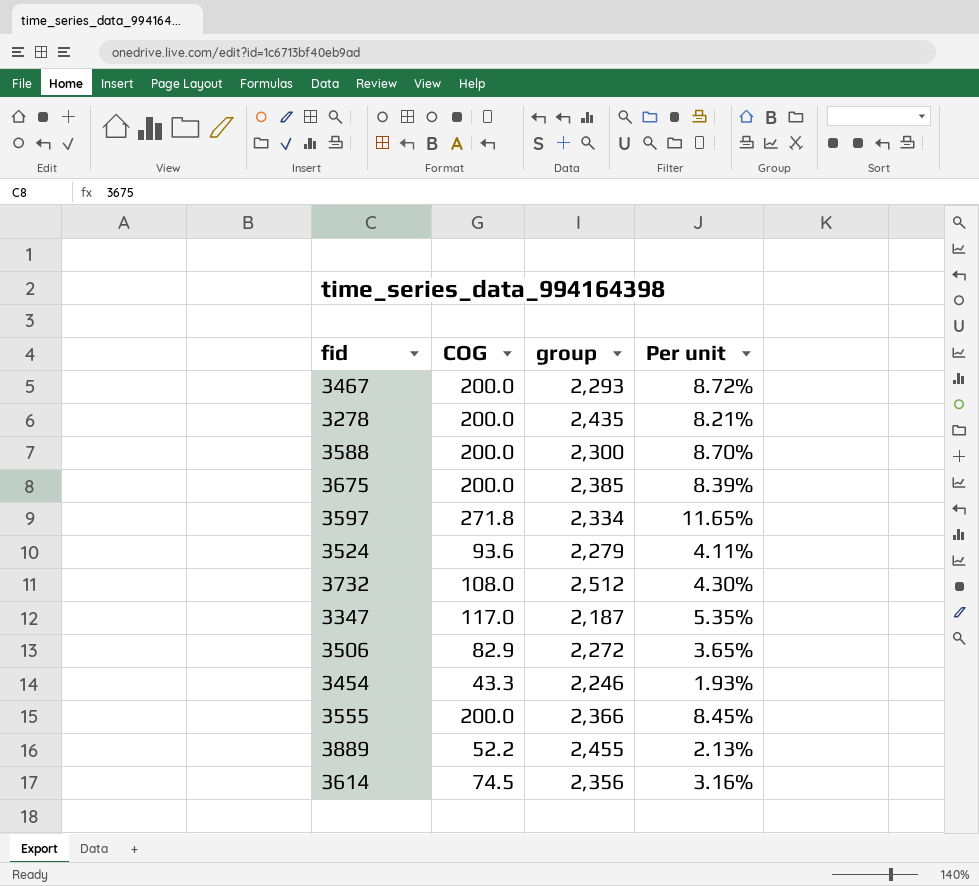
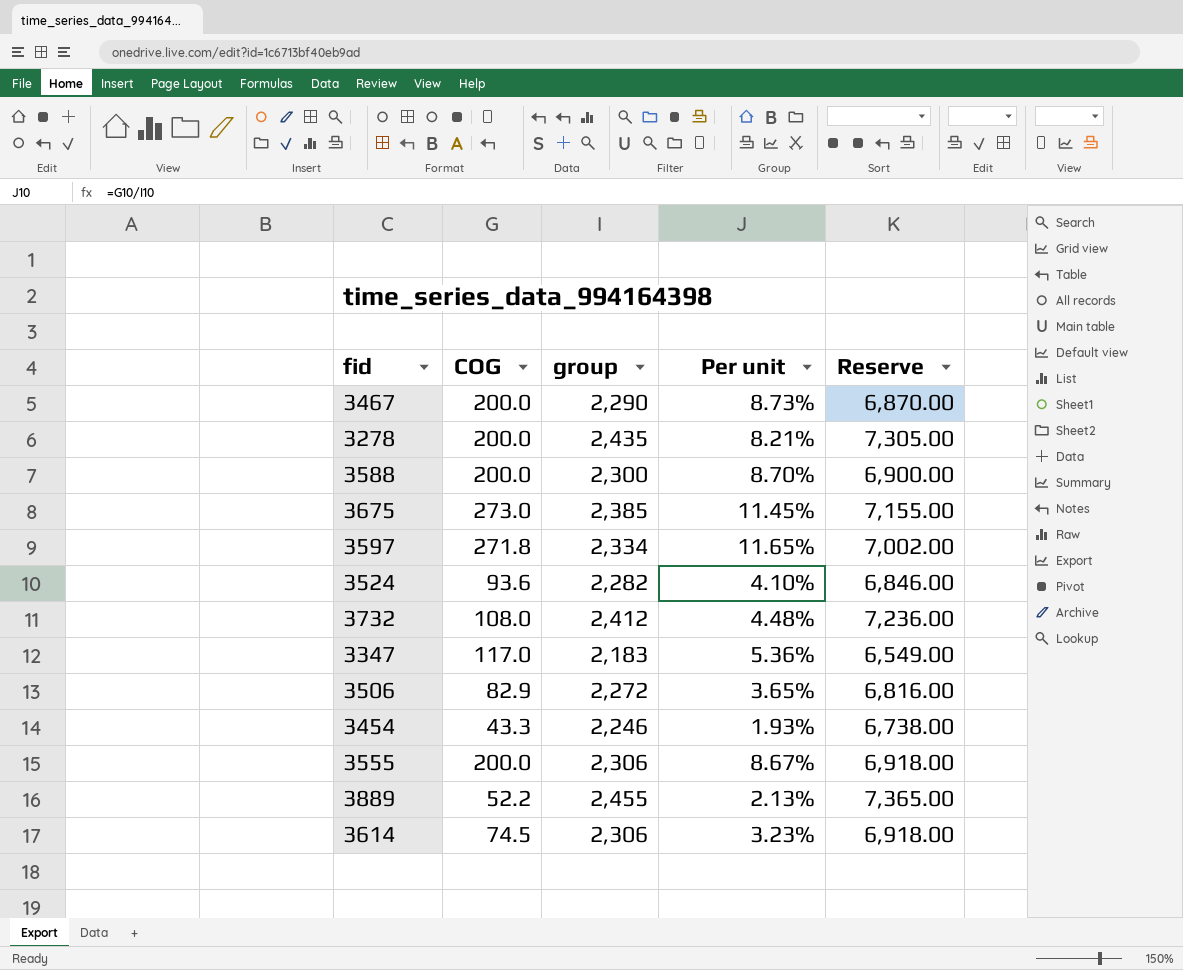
column Reserve | formula: none -> [group] * 3
3467 | group: 2,293 -> 2,290
3467 | Per unit: 8.72% -> 8.73%
3675 | COG: 200.0 -> 273.0
3675 | Per unit: 8.39% -> 11.45%
3524 | group: 2,279 -> 2,282
3524 | Per unit: 4.11% -> 4.10%
3732 | group: 2,512 -> 2,412
3732 | Per unit: 4.30% -> 4.48%
3347 | group: 2,187 -> 2,183
3347 | Per unit: 5.35% -> 5.36%
3555 | group: 2,366 -> 2,306
3555 | Per unit: 8.45% -> 8.67%
3614 | group: 2,356 -> 2,306
3614 | Per unit: 3.16% -> 3.23%

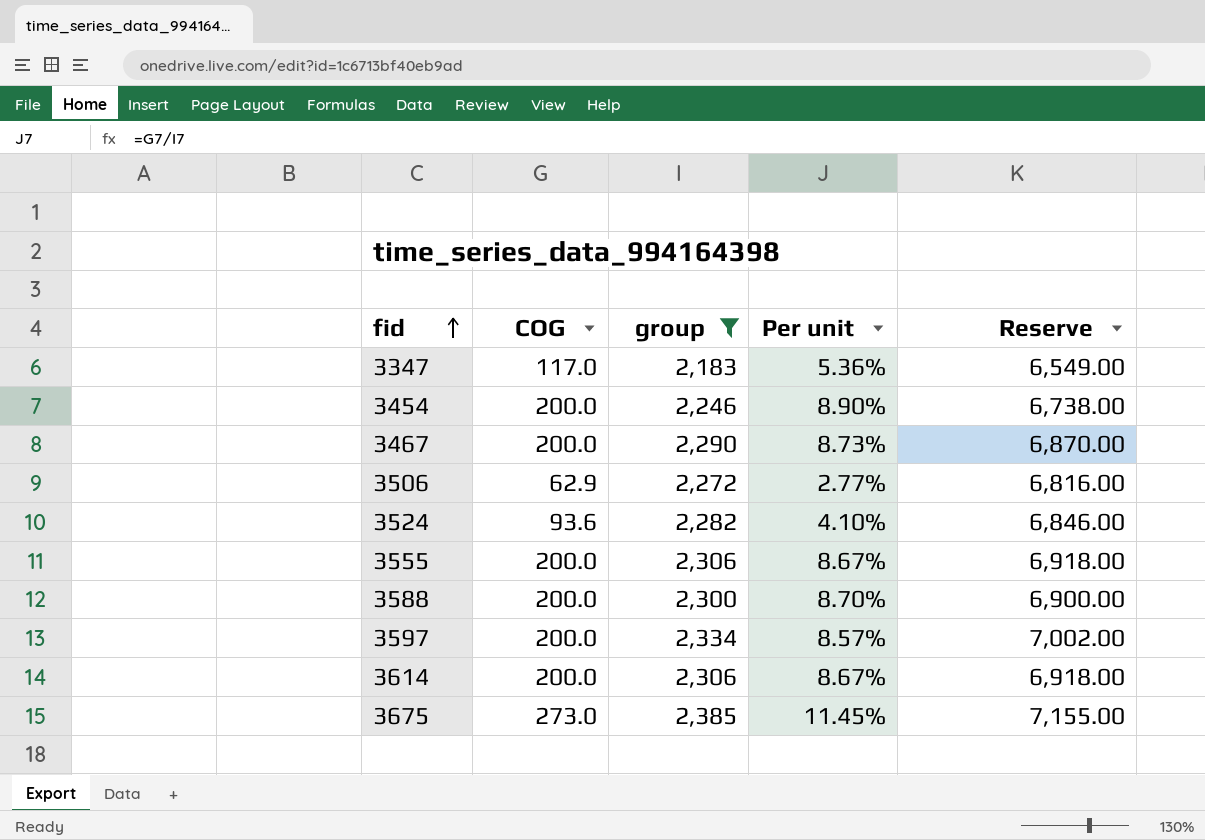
filter: none -> group <= 2,385
row order: none -> fid ascending
3454 | COG: 43.3 -> 200.0
3454 | Per unit: 1.93% -> 8.90%
3506 | COG: 82.9 -> 62.9
3506 | Per unit: 3.65% -> 2.77%
3597 | COG: 271.8 -> 200.0
3597 | Per unit: 11.65% -> 8.57%
3614 | COG: 74.5 -> 200.0
3614 | Per unit: 3.23% -> 8.67%

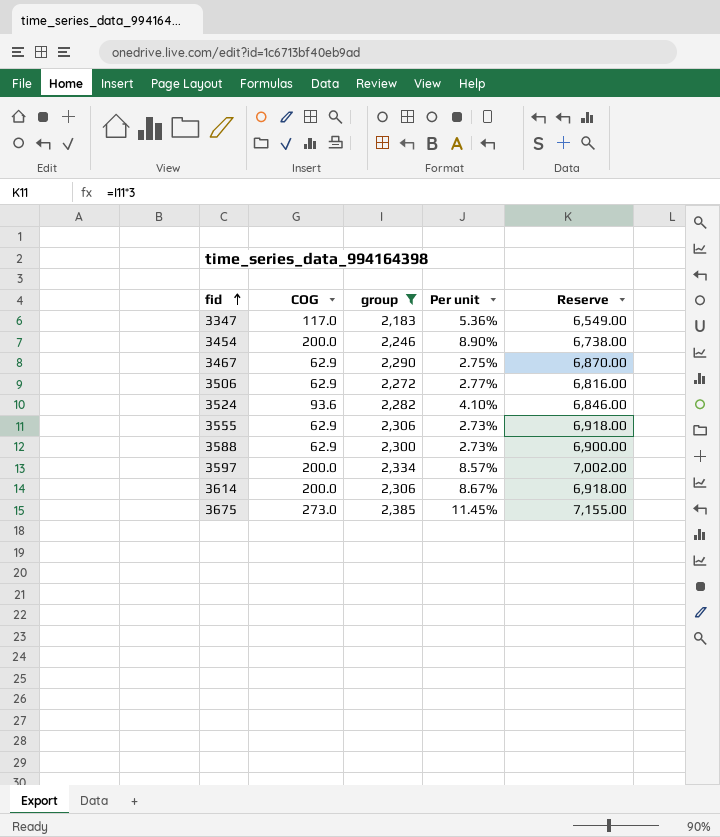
3467 | COG: 200.0 -> 62.9
3467 | Per unit: 8.73% -> 2.75%
3555 | COG: 200.0 -> 62.9
3555 | Per unit: 8.67% -> 2.73%
3588 | COG: 200.0 -> 62.9
3588 | Per unit: 8.70% -> 2.73%

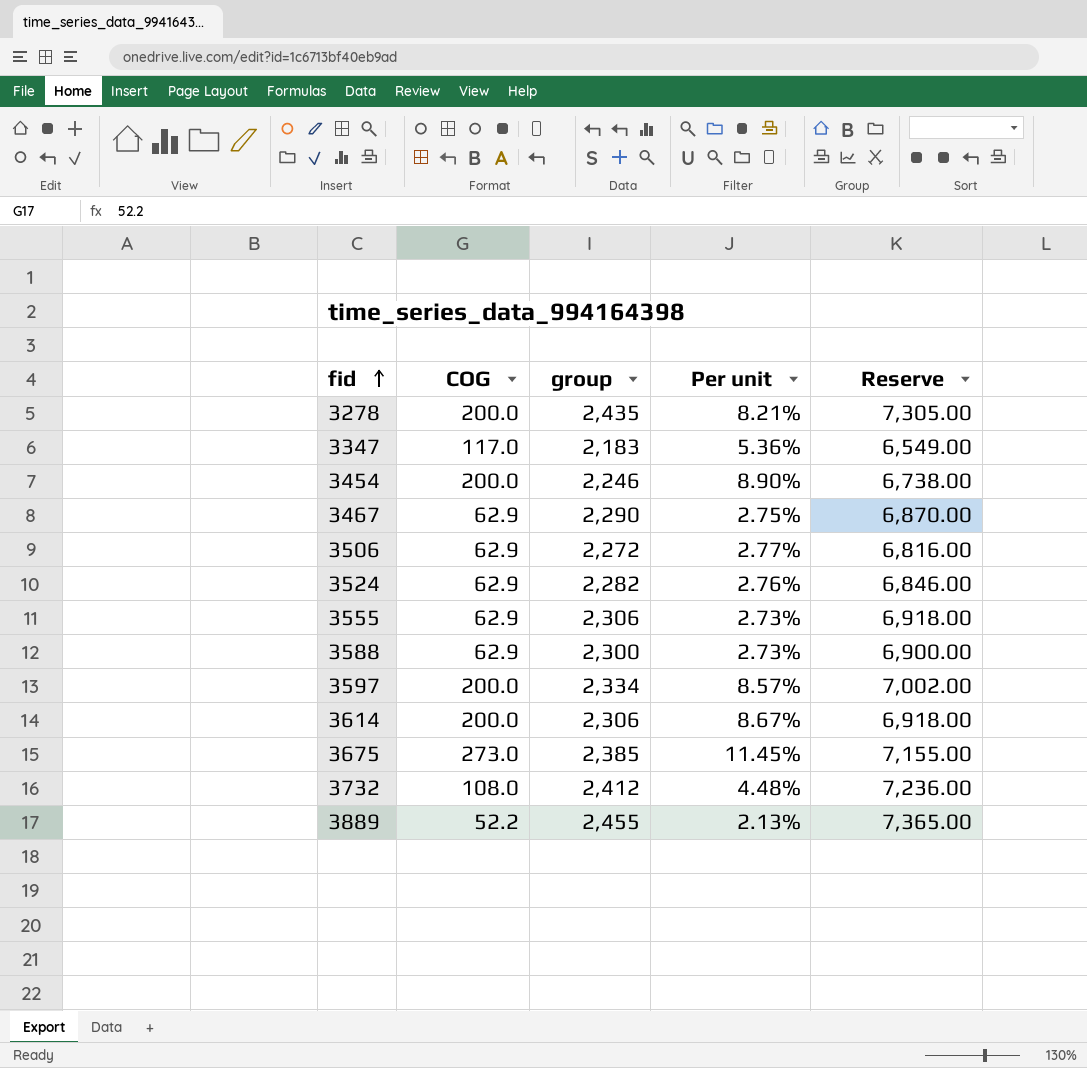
filter: group <= 2,385 -> none
3524 | COG: 93.6 -> 62.9
3524 | Per unit: 4.10% -> 2.76%

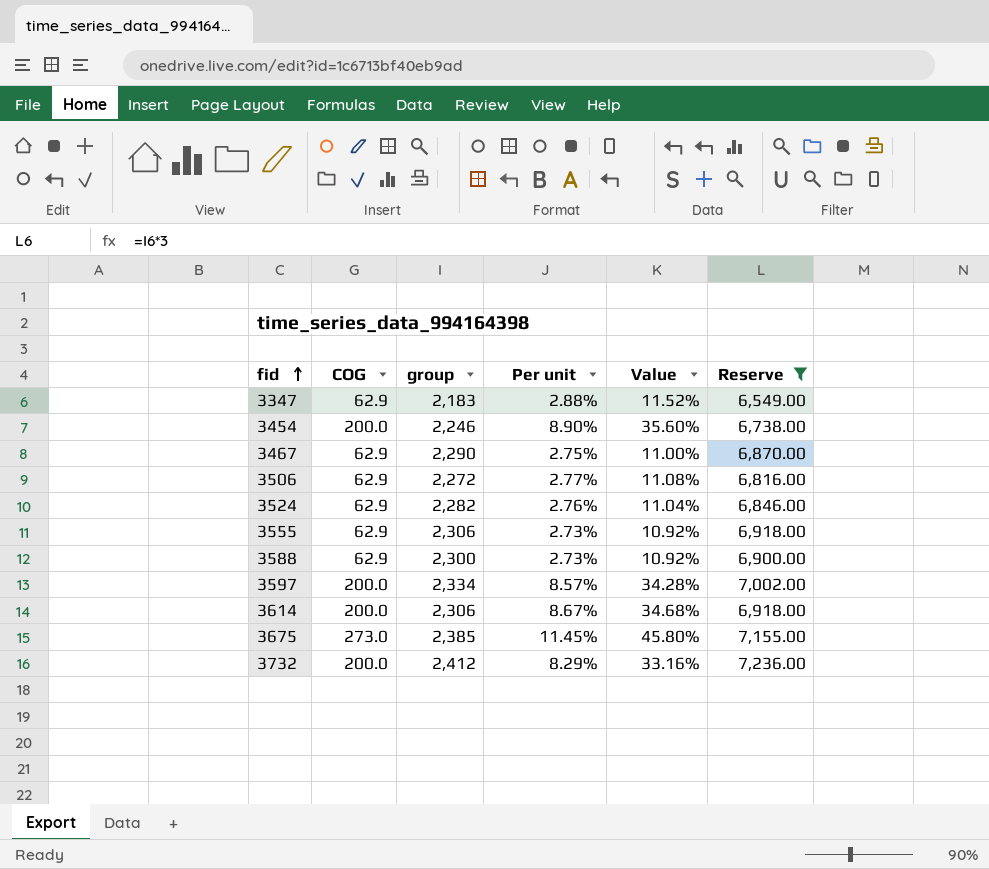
filter: none -> Reserve <= 7,236.00
column Value | formula: none -> [Per unit] * 4
3347 | COG: 117.0 -> 62.9
3347 | Per unit: 5.36% -> 2.88%
3732 | COG: 108.0 -> 200.0
3732 | Per unit: 4.48% -> 8.29%

